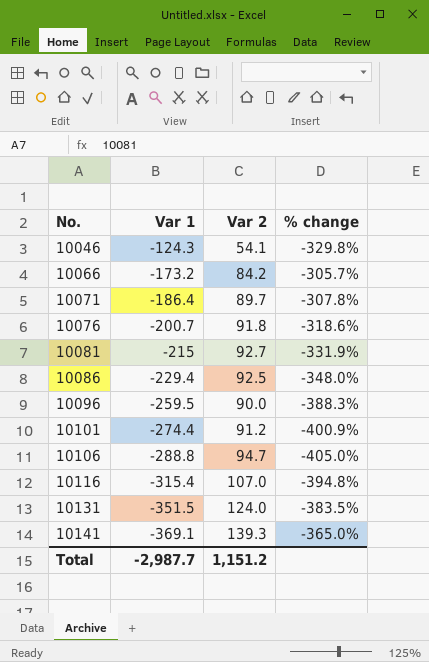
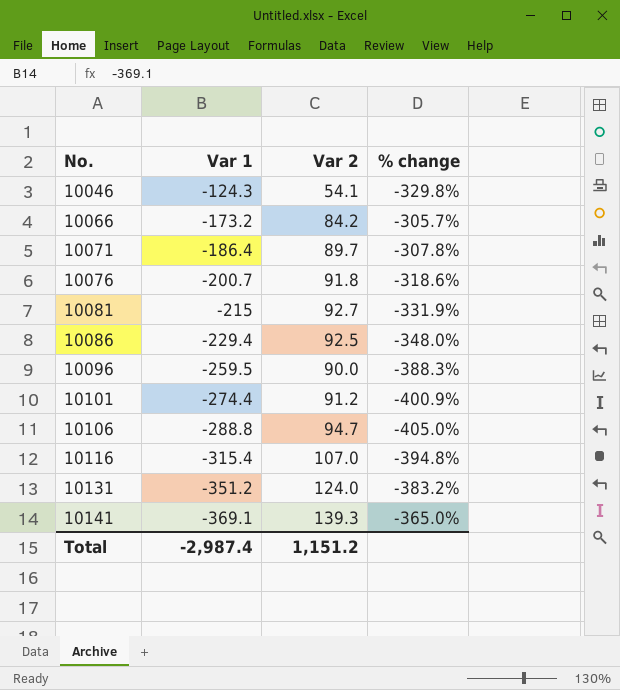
10131 | Var 1: -351.5 -> -351.2
10131 | % change: -383.5% -> -383.2%
Total | Var 1: -2,987.7 -> -2,987.4

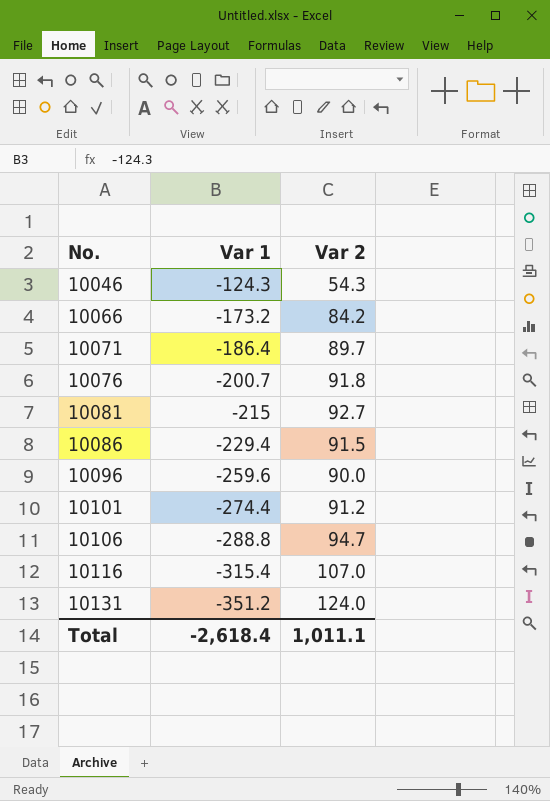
column % change | formula: ([Var 1] - [Var 2]) / [Var 2] -> none
row 10141: -369.1 | 139.3 | -365.0% -> none
10046 | Var 2: 54.1 -> 54.3
10086 | Var 2: 92.5 -> 91.5
10096 | Var 1: -259.5 -> -259.6
Total | Var 1: -2,987.4 -> -2,618.4
Total | Var 2: 1,151.2 -> 1,011.1

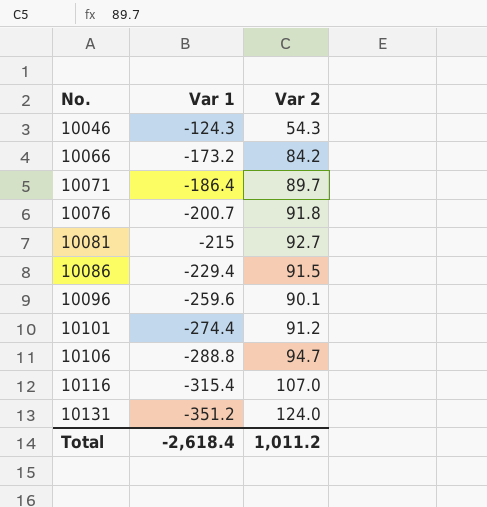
10096 | Var 2: 90.0 -> 90.1
Total | Var 2: 1,011.1 -> 1,011.2

